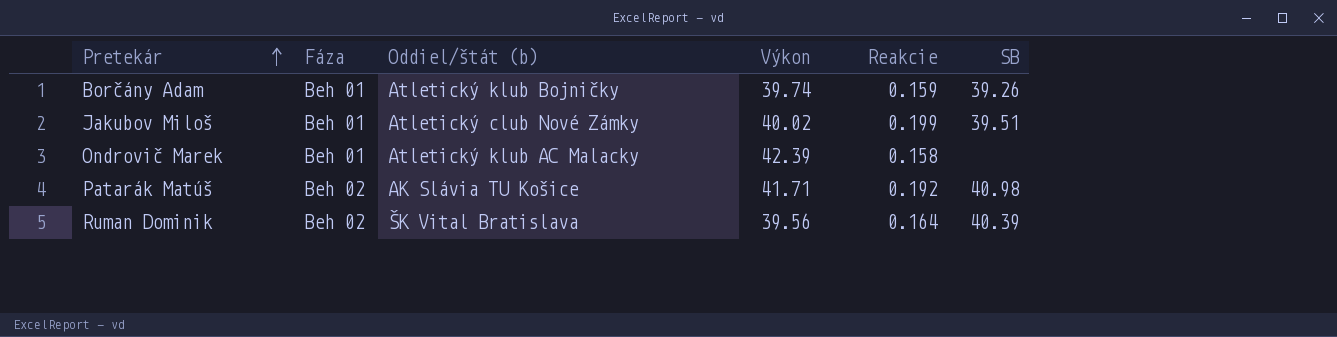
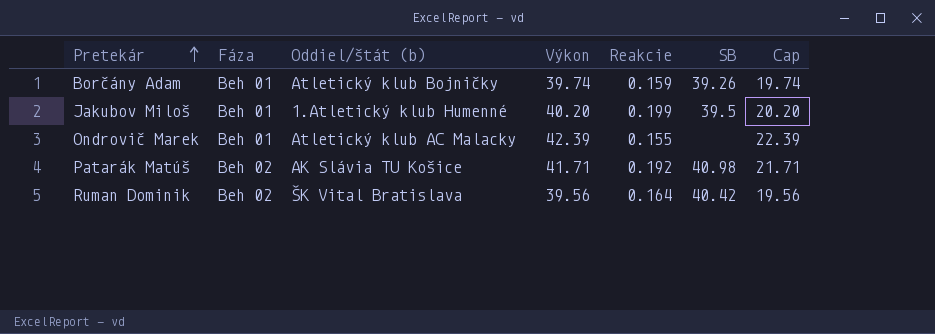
column Cap | formula: none -> [Výkon] - 20
Jakubov Miloš | Oddiel/štát (b): Atletický club Nové Zámky -> 1.Atletický klub Humenné
Jakubov Miloš | Výkon: 40.02 -> 40.20
Jakubov Miloš | SB: 39.51 -> 39.5
Ondrovič Marek | Reakcie: 0.158 -> 0.155
Ruman Dominik | SB: 40.39 -> 40.42

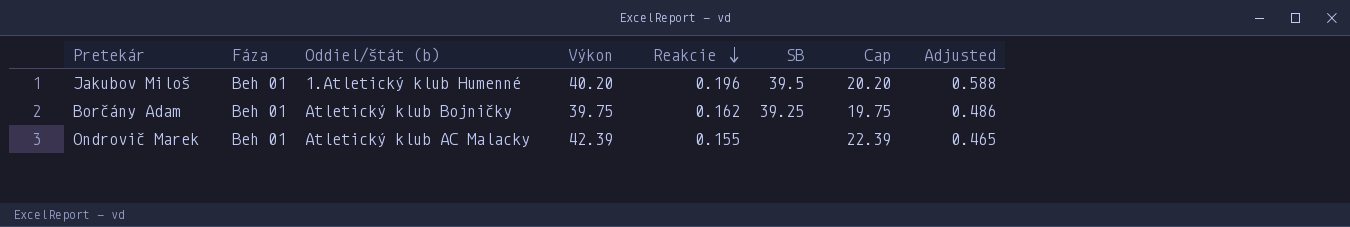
row order: Pretekár ascending -> Reakcie descending
column Adjusted | formula: none -> [Reakcie] * 3
row Patarák Matúš: Beh 02 | AK Slávia TU Košice | 41.71 | 0.192 | 40.98 | 21.71 -> none
row Ruman Dominik: Beh 02 | ŠK Vital Bratislava | 39.56 | 0.164 | 40.42 | 19.56 -> none
Jakubov Miloš | Reakcie: 0.199 -> 0.196
Borčány Adam | Výkon: 39.74 -> 39.75
Borčány Adam | Reakcie: 0.159 -> 0.162
Borčány Adam | SB: 39.26 -> 39.25
Borčány Adam | Cap: 19.74 -> 19.75

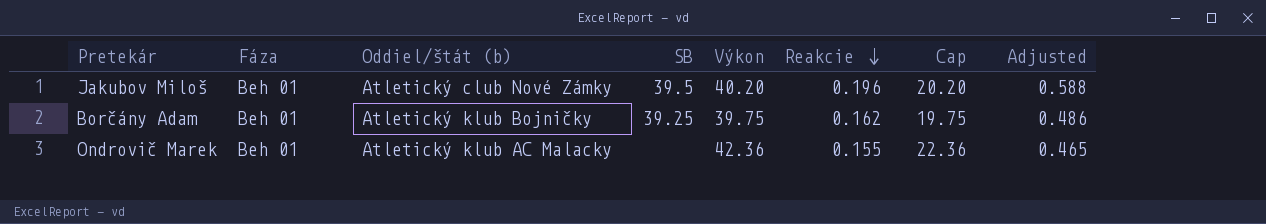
column SB | position: 6 -> 4
Jakubov Miloš | Oddiel/štát (b): 1.Atletický klub Humenné -> Atletický club Nové Zámky
Ondrovič Marek | Výkon: 42.39 -> 42.36
Ondrovič Marek | Cap: 22.39 -> 22.36

